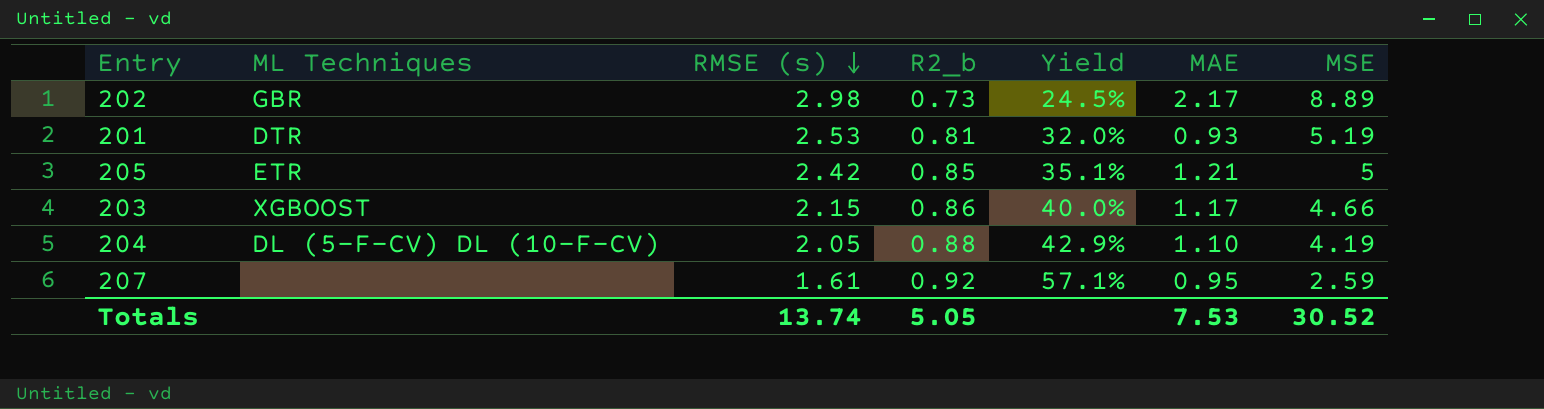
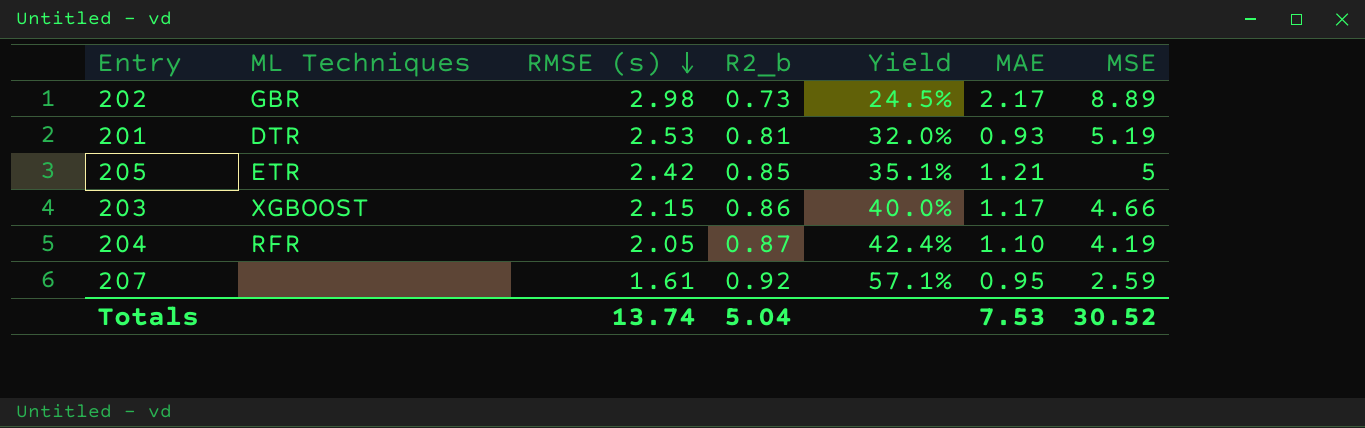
204 | ML Techniques: DL (5-F-CV) DL (10-F-CV) -> RFR
204 | R2_b: 0.88 -> 0.87
204 | Yield: 42.9% -> 42.4%
Totals | R2_b: 5.05 -> 5.04

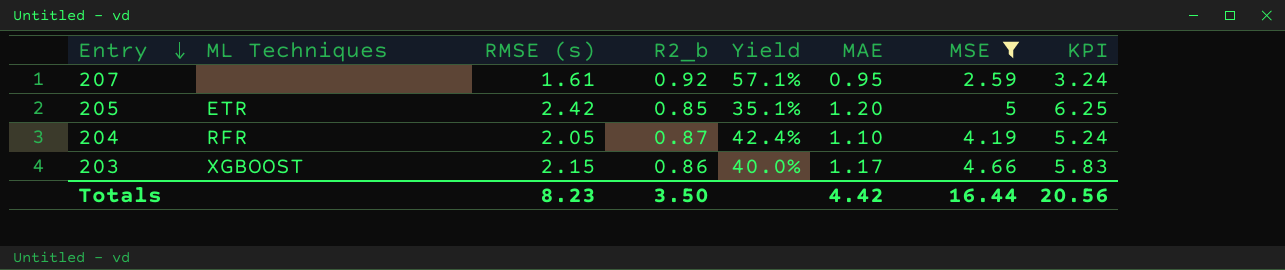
filter: none -> MSE <= 5
row order: RMSE (s) descending -> Entry descending
column KPI | formula: none -> [MSE] * 1.25
205 | MAE: 1.21 -> 1.20
Totals | RMSE (s): 13.74 -> 8.23
Totals | R2_b: 5.04 -> 3.50
Totals | MAE: 7.53 -> 4.42
Totals | MSE: 30.52 -> 16.44

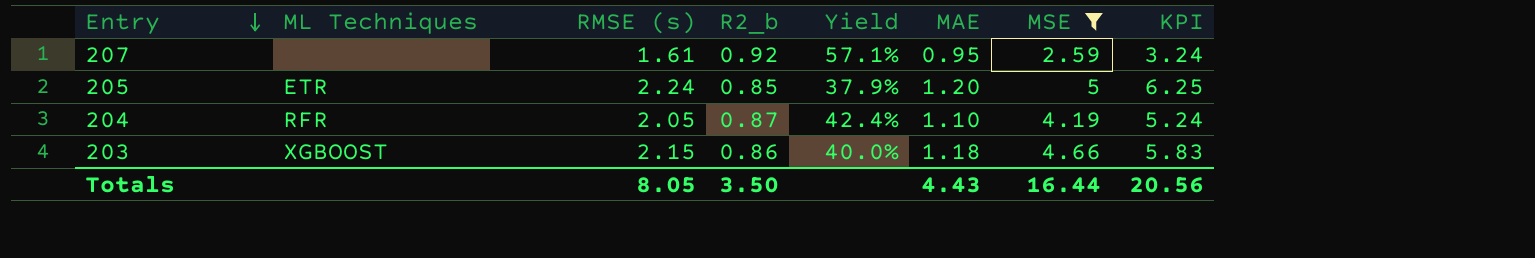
205 | RMSE (s): 2.42 -> 2.24
205 | Yield: 35.1% -> 37.9%
203 | MAE: 1.17 -> 1.18
Totals | RMSE (s): 8.23 -> 8.05
Totals | MAE: 4.42 -> 4.43

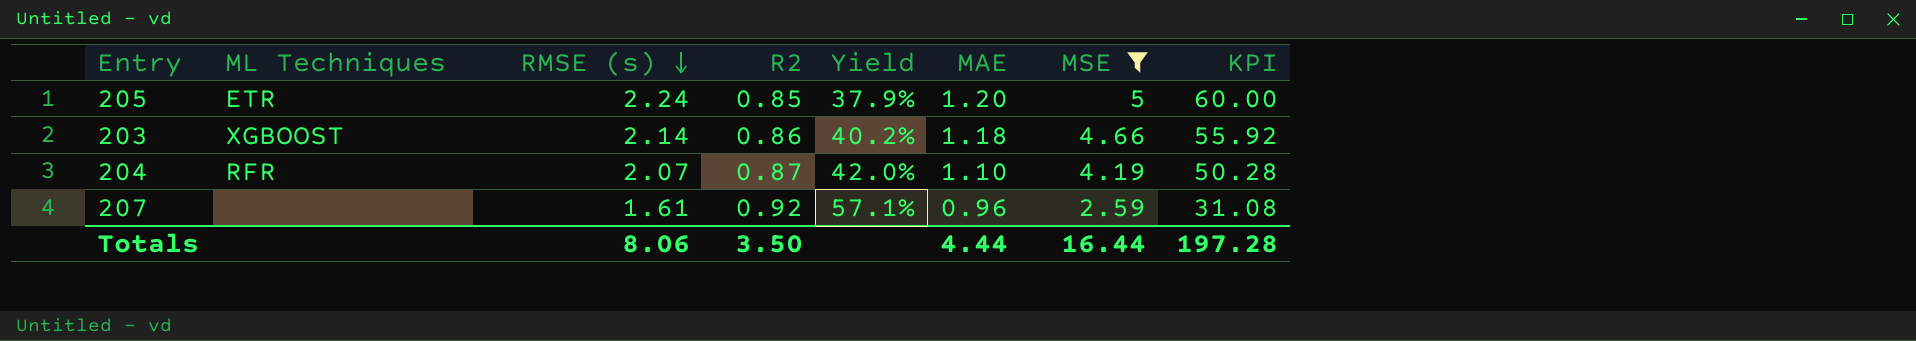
row order: Entry descending -> RMSE (s) descending
column name: R2_b -> R2
column KPI | formula: [MSE] * 1.25 -> [MSE] * 12
203 | RMSE (s): 2.15 -> 2.14
203 | Yield: 40.0% -> 40.2%
204 | RMSE (s): 2.05 -> 2.07
204 | Yield: 42.4% -> 42.0%
207 | MAE: 0.95 -> 0.96
Totals | RMSE (s): 8.05 -> 8.06
Totals | MAE: 4.43 -> 4.44
Totals | KPI: 20.56 -> 197.28

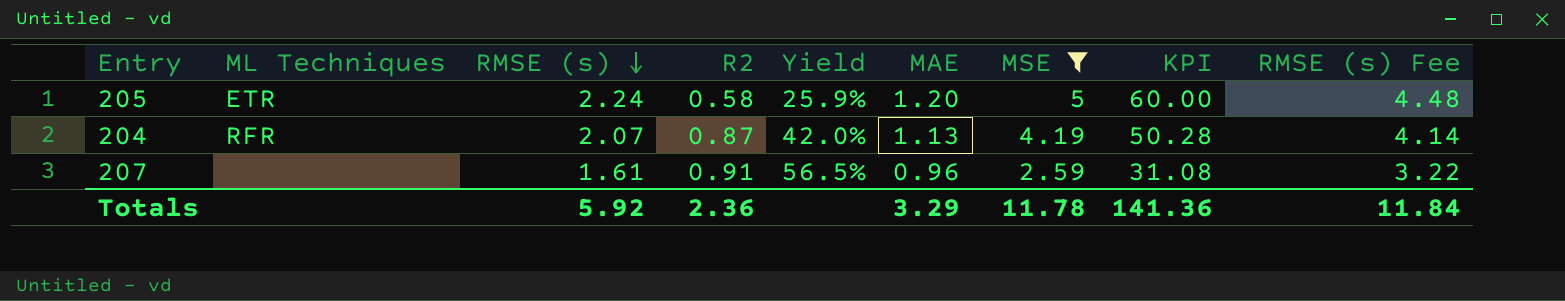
column RMSE (s) Fee | formula: none -> [RMSE (s)] * 2
row 203: XGBOOST | 2.14 | 0.86 | 40.2% | 1.18 | 4.66 | 55.92 -> none
205 | R2: 0.85 -> 0.58
205 | Yield: 37.9% -> 25.9%
204 | MAE: 1.10 -> 1.13
207 | R2: 0.92 -> 0.91
207 | Yield: 57.1% -> 56.5%
Totals | RMSE (s): 8.06 -> 5.92
Totals | R2: 3.50 -> 2.36
Totals | MAE: 4.44 -> 3.29
Totals | MSE: 16.44 -> 11.78
Totals | KPI: 197.28 -> 141.36

